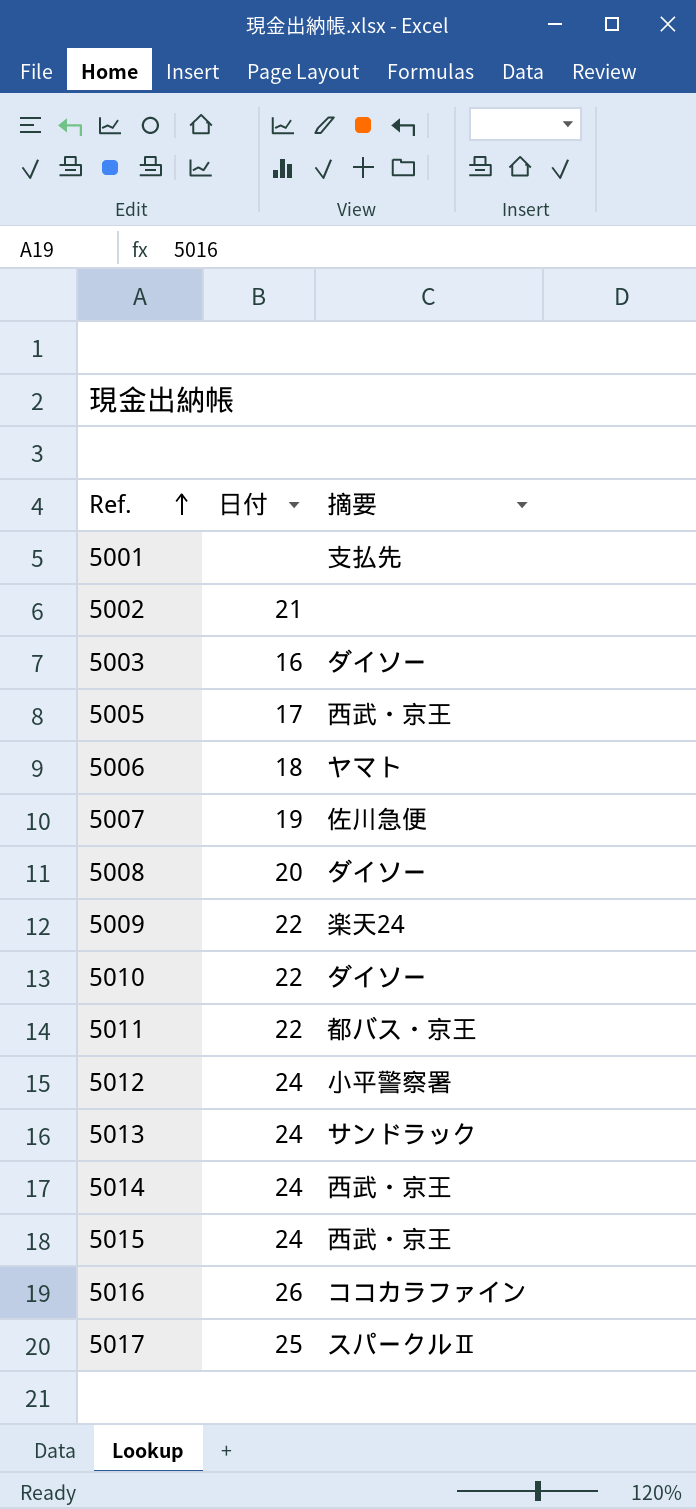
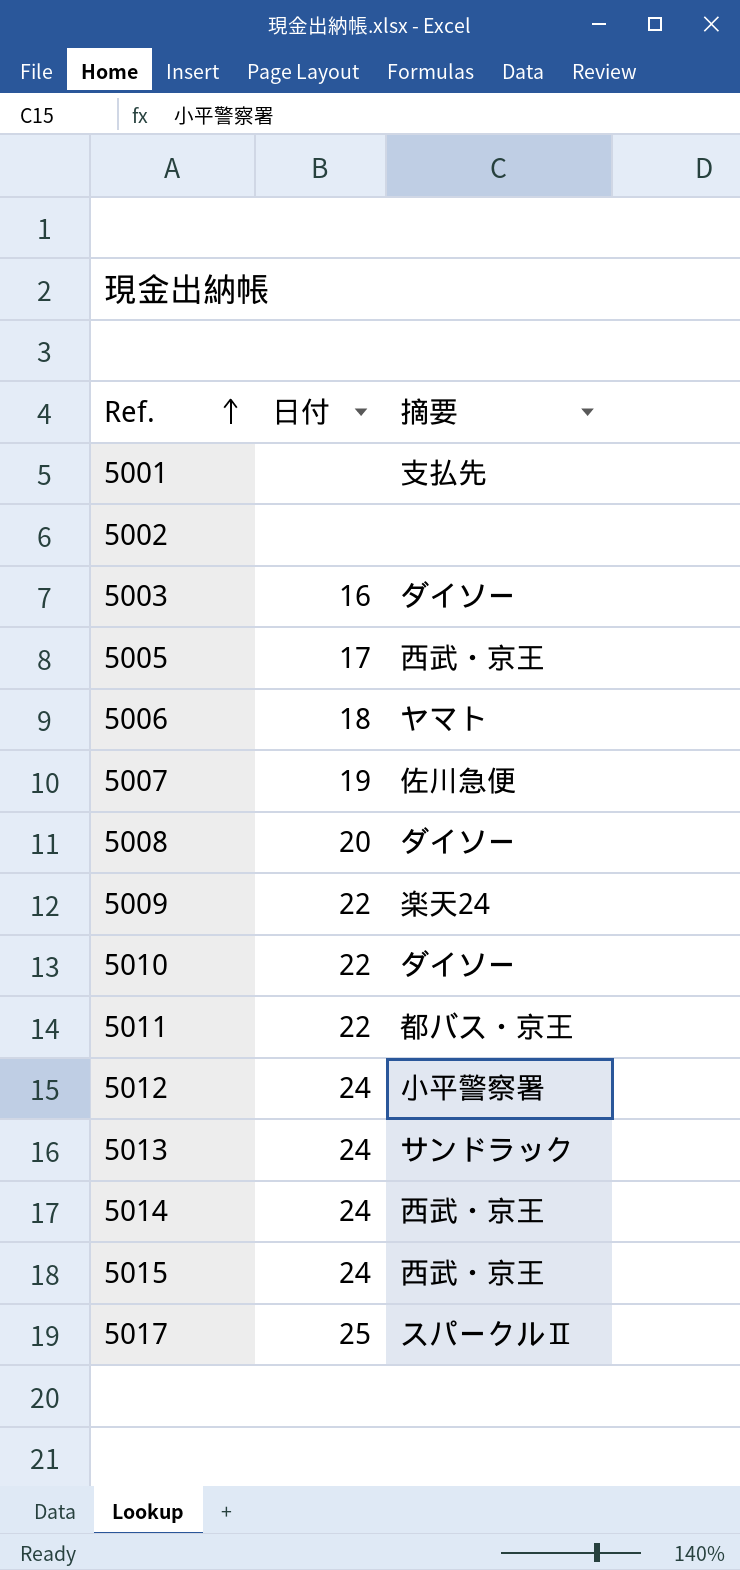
row 5016: 26 | ココカラファイン -> none
5002 | 日付: 21 -> none

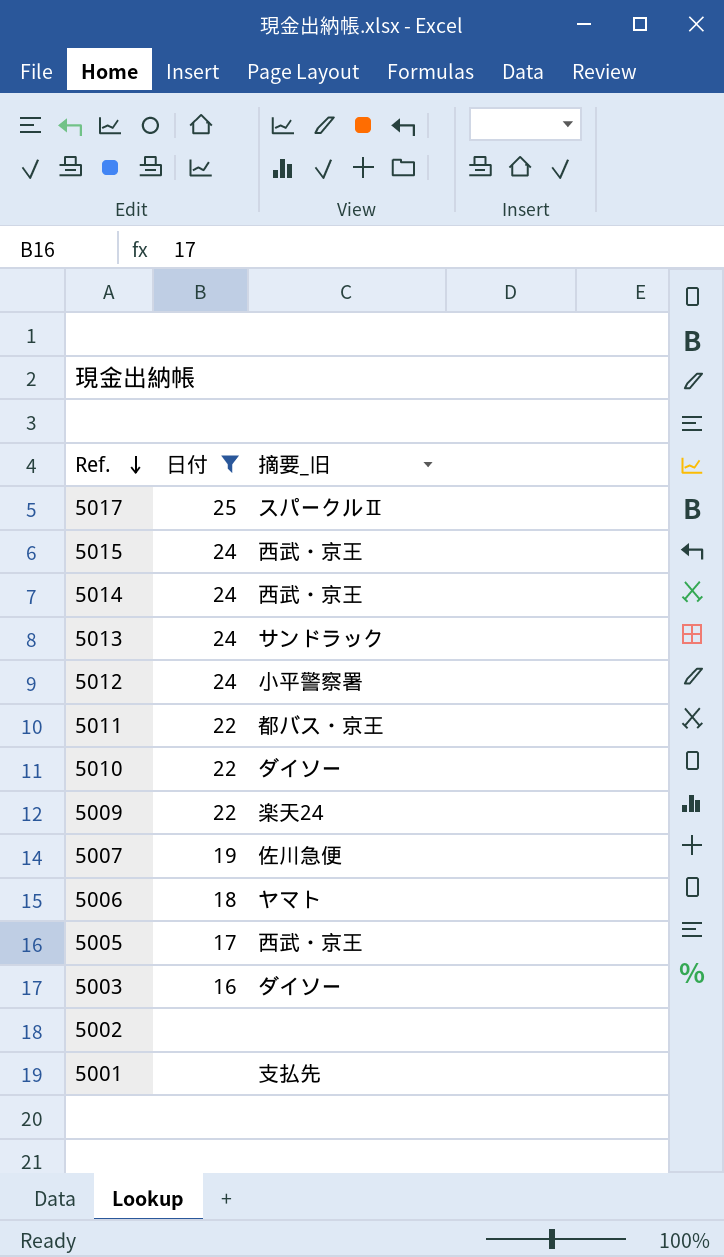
filter: none -> 日付 != 20
row order: Ref. ascending -> Ref. descending
column name: 摘要 -> 摘要_旧

